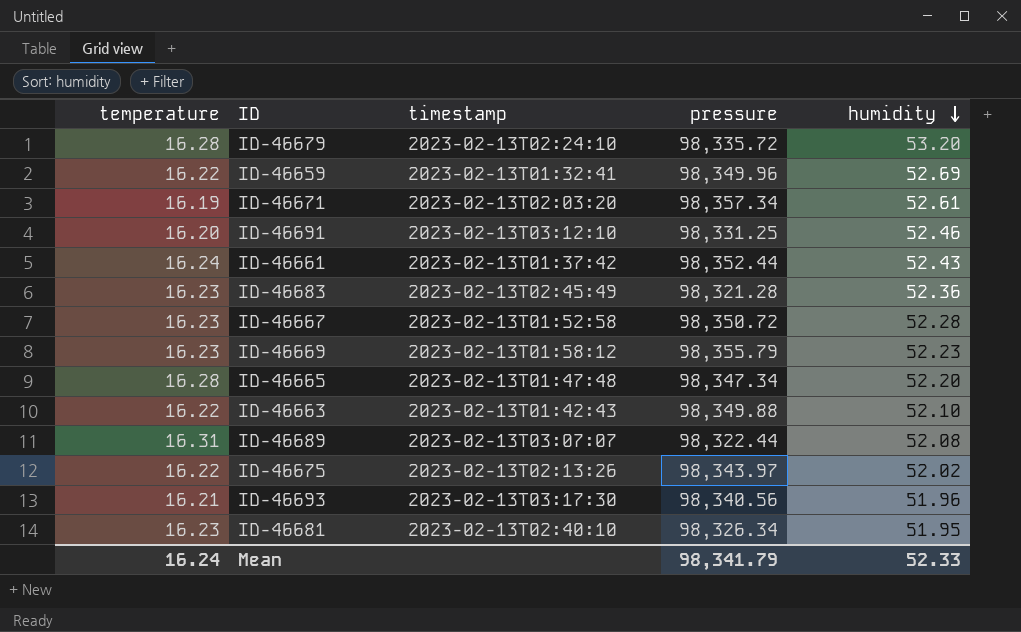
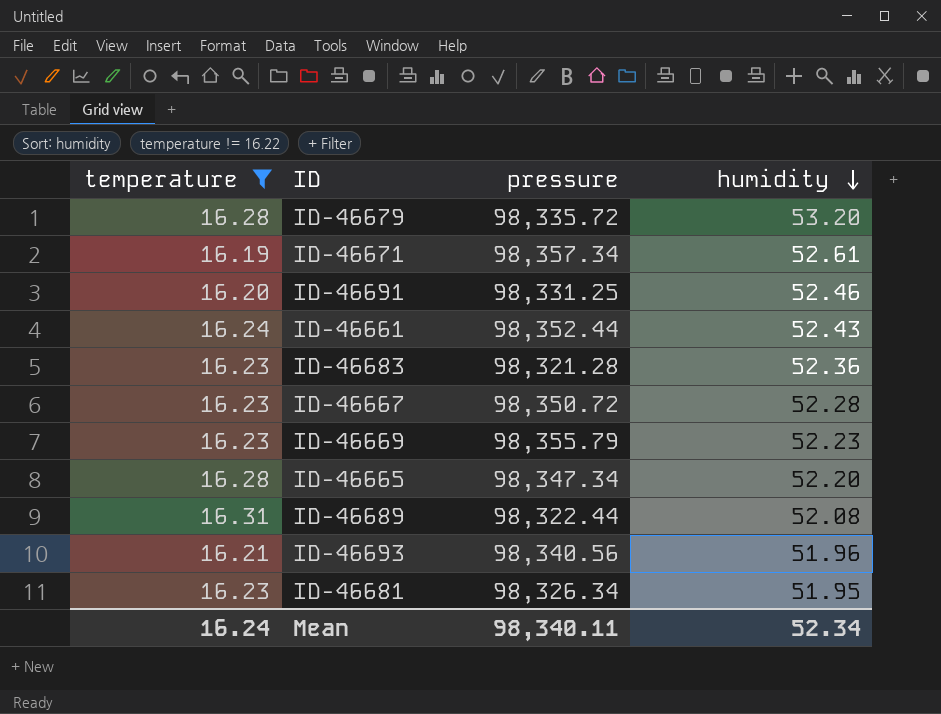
filter: none -> temperature != 16.22
column timestamp | position: 3 -> none
Mean | pressure: 98,341.79 -> 98,340.11
Mean | humidity: 52.33 -> 52.34

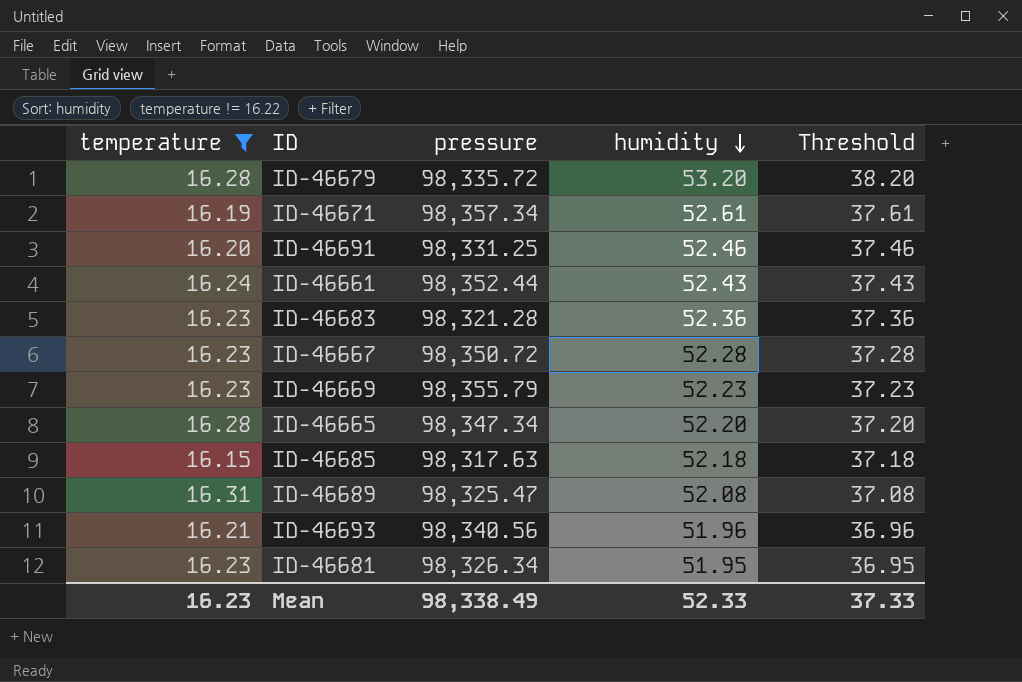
column Threshold | formula: none -> [humidity] - 15
row ID-46685: none -> 16.15 | 98,317.63 | 52.18 | 37.18
ID-46689 | pressure: 98,322.44 -> 98,325.47
Mean | temperature: 16.24 -> 16.23
Mean | pressure: 98,340.11 -> 98,338.49
Mean | humidity: 52.34 -> 52.33

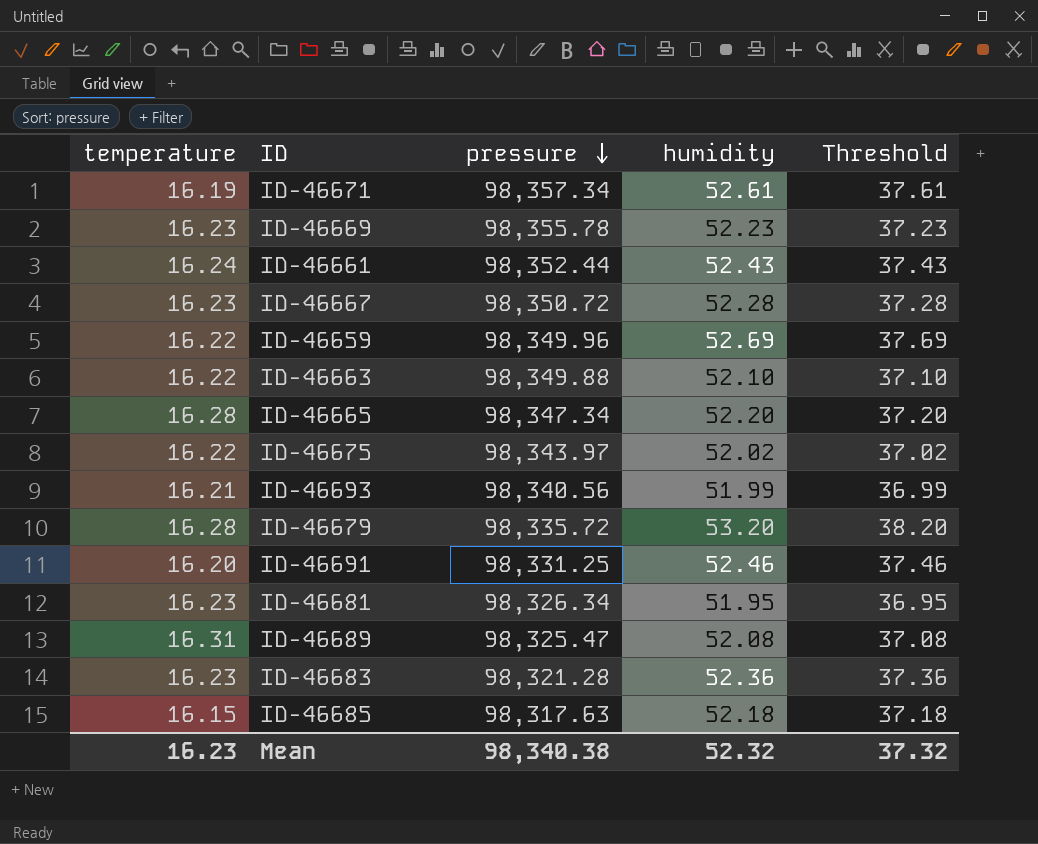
filter: temperature != 16.22 -> none
row order: humidity descending -> pressure descending
ID-46669 | pressure: 98,355.79 -> 98,355.78
ID-46693 | humidity: 51.96 -> 51.99
ID-46693 | Threshold: 36.96 -> 36.99
Mean | pressure: 98,338.49 -> 98,340.38
Mean | humidity: 52.33 -> 52.32
Mean | Threshold: 37.33 -> 37.32

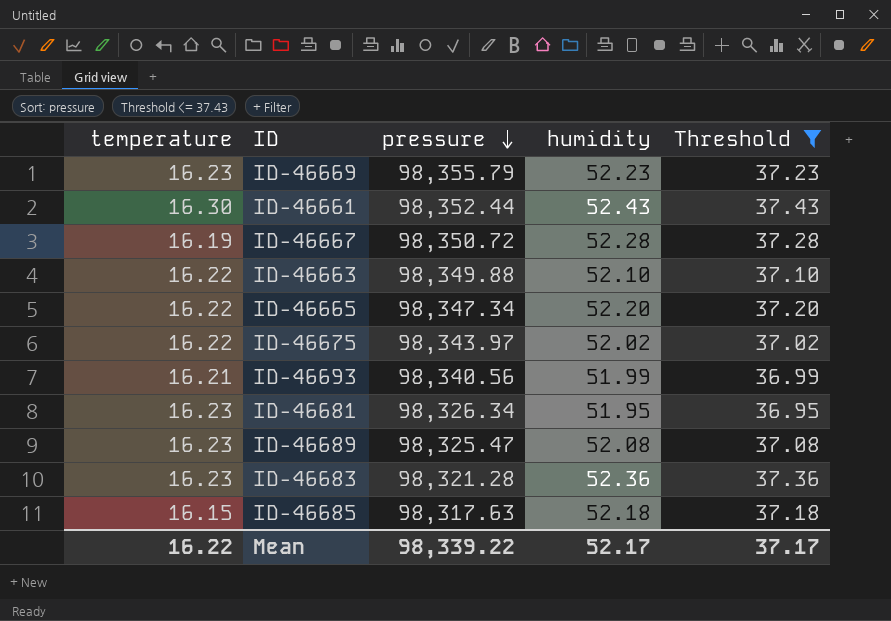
filter: none -> Threshold <= 37.43
ID-46669 | pressure: 98,355.78 -> 98,355.79
ID-46661 | temperature: 16.24 -> 16.30
ID-46667 | temperature: 16.23 -> 16.19
ID-46665 | temperature: 16.28 -> 16.22
ID-46689 | temperature: 16.31 -> 16.23
Mean | temperature: 16.23 -> 16.22
Mean | pressure: 98,340.38 -> 98,339.22
Mean | humidity: 52.32 -> 52.17
Mean | Threshold: 37.32 -> 37.17

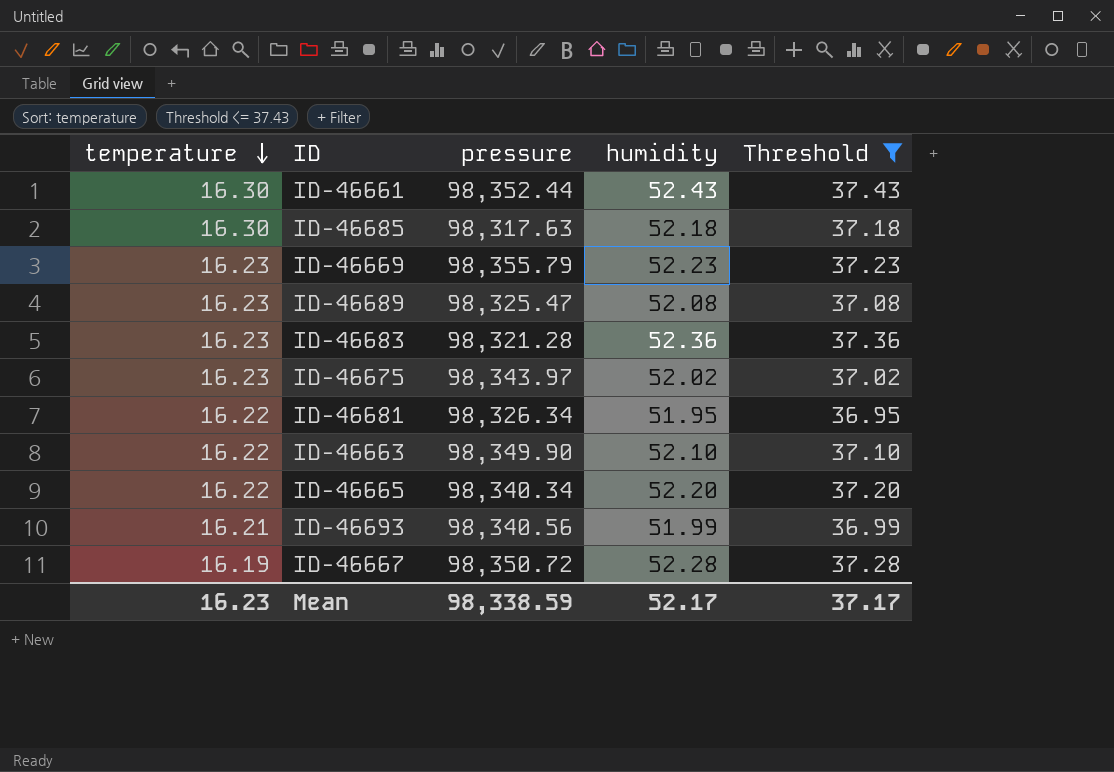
row order: pressure descending -> temperature descending
ID-46685 | temperature: 16.15 -> 16.30
ID-46675 | temperature: 16.22 -> 16.23
ID-46681 | temperature: 16.23 -> 16.22
ID-46663 | pressure: 98,349.88 -> 98,349.90
ID-46665 | pressure: 98,347.34 -> 98,340.34
Mean | temperature: 16.22 -> 16.23
Mean | pressure: 98,339.22 -> 98,338.59

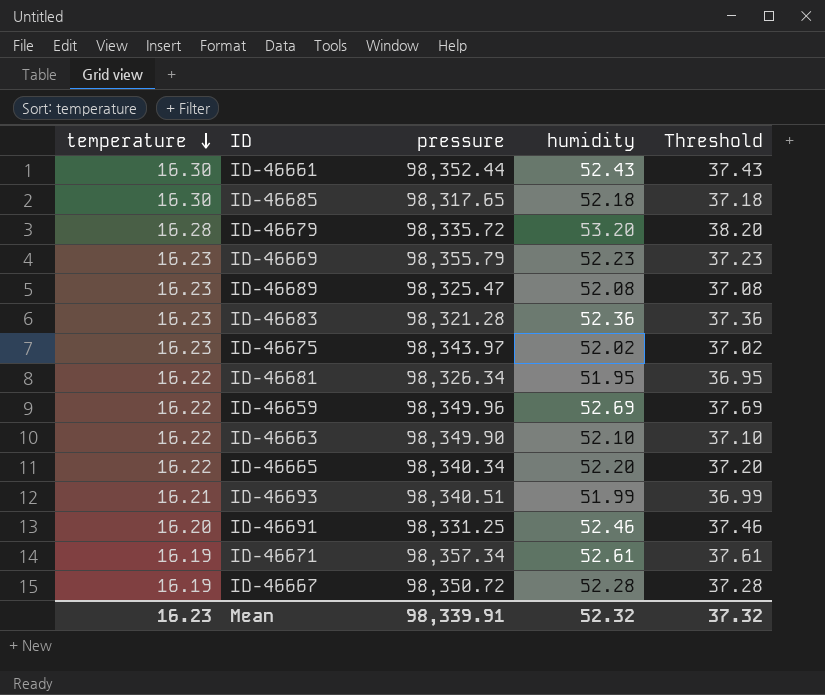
filter: Threshold <= 37.43 -> none
ID-46685 | pressure: 98,317.63 -> 98,317.65
ID-46693 | pressure: 98,340.56 -> 98,340.51
Mean | pressure: 98,338.59 -> 98,339.91
Mean | humidity: 52.17 -> 52.32
Mean | Threshold: 37.17 -> 37.32

